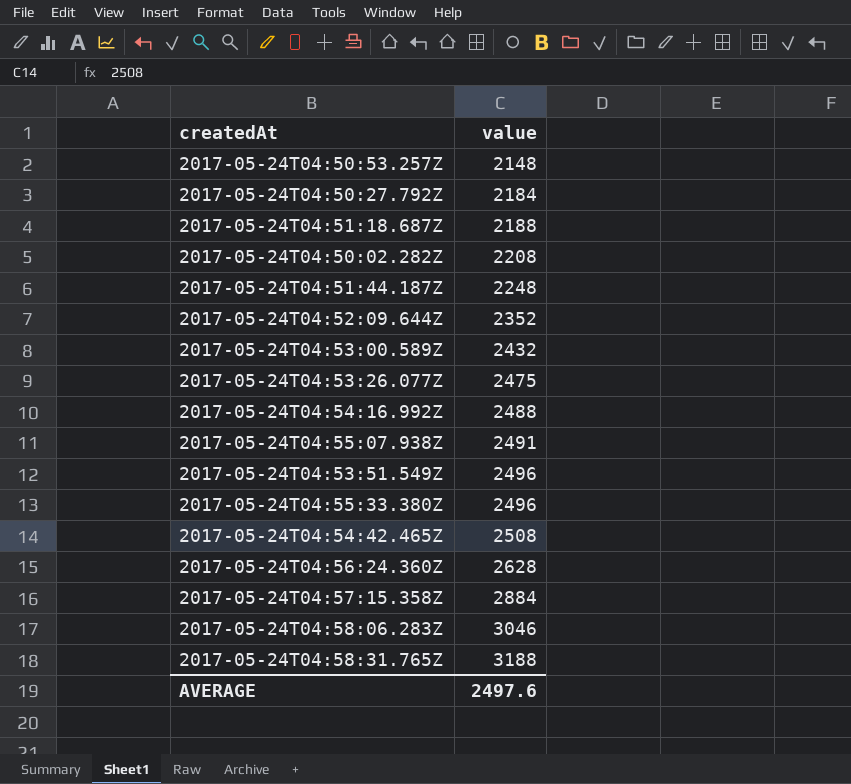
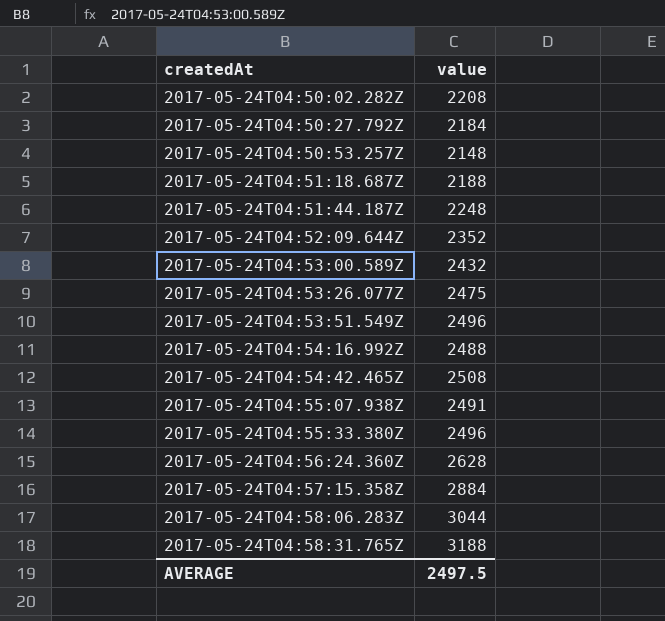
row order: value ascending -> createdAt ascending
2017-05-24T04:58:06.283Z | value: 3046 -> 3044
AVERAGE | value: 2497.6 -> 2497.5

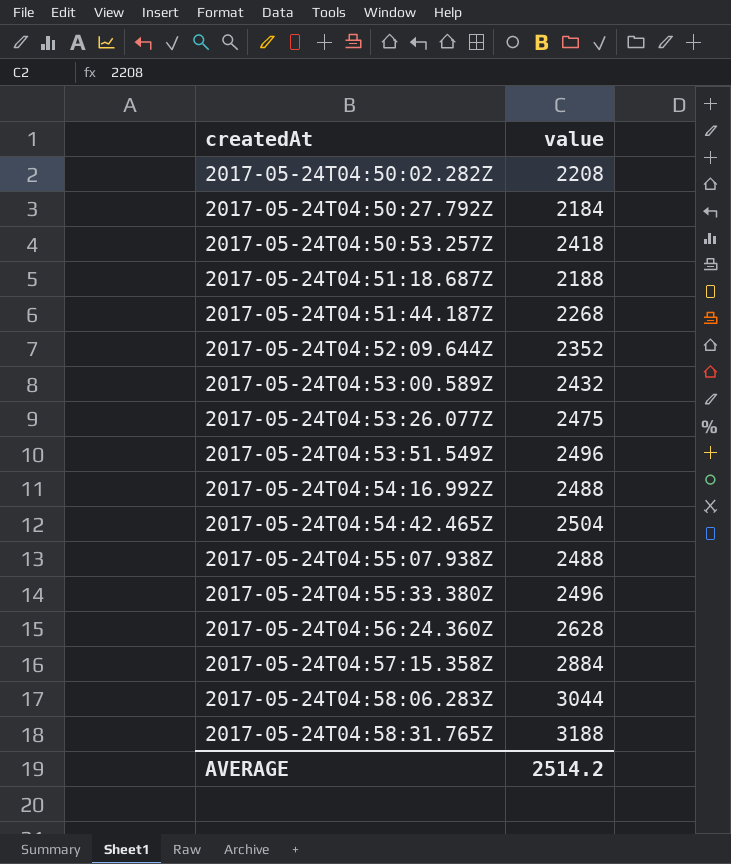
2017-05-24T04:50:53.257Z | value: 2148 -> 2418
2017-05-24T04:51:44.187Z | value: 2248 -> 2268
2017-05-24T04:54:42.465Z | value: 2508 -> 2504
2017-05-24T04:55:07.938Z | value: 2491 -> 2488
AVERAGE | value: 2497.5 -> 2514.2

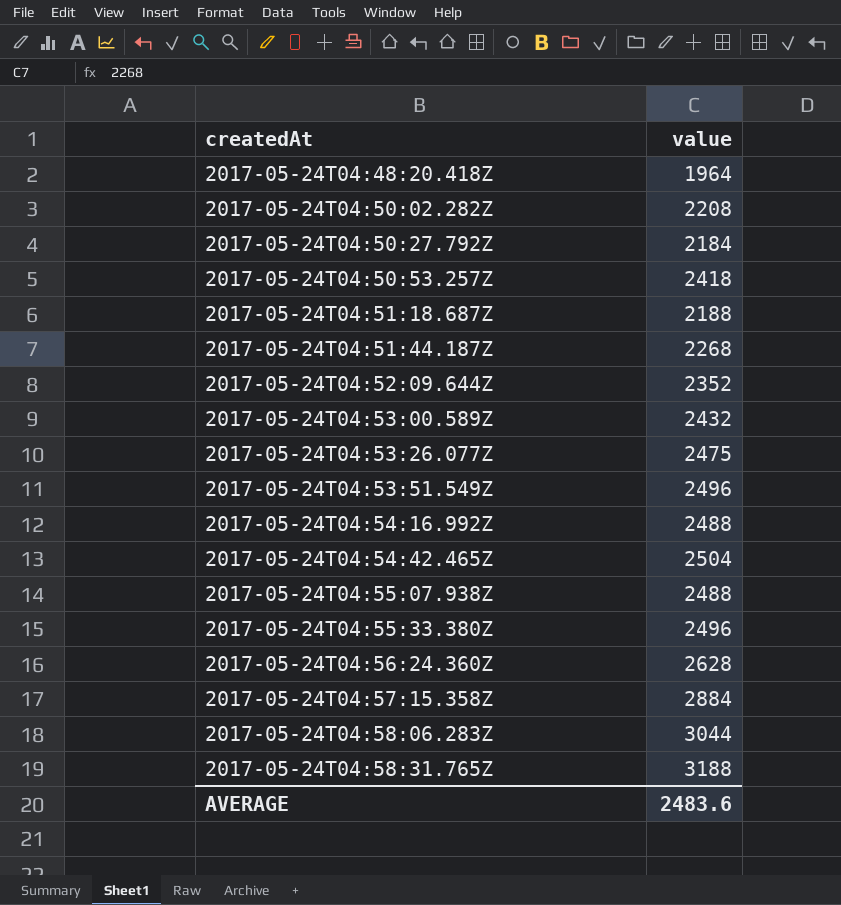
row 2017-05-24T04:48:20.418Z: none -> 1964
AVERAGE | value: 2514.2 -> 2483.6

